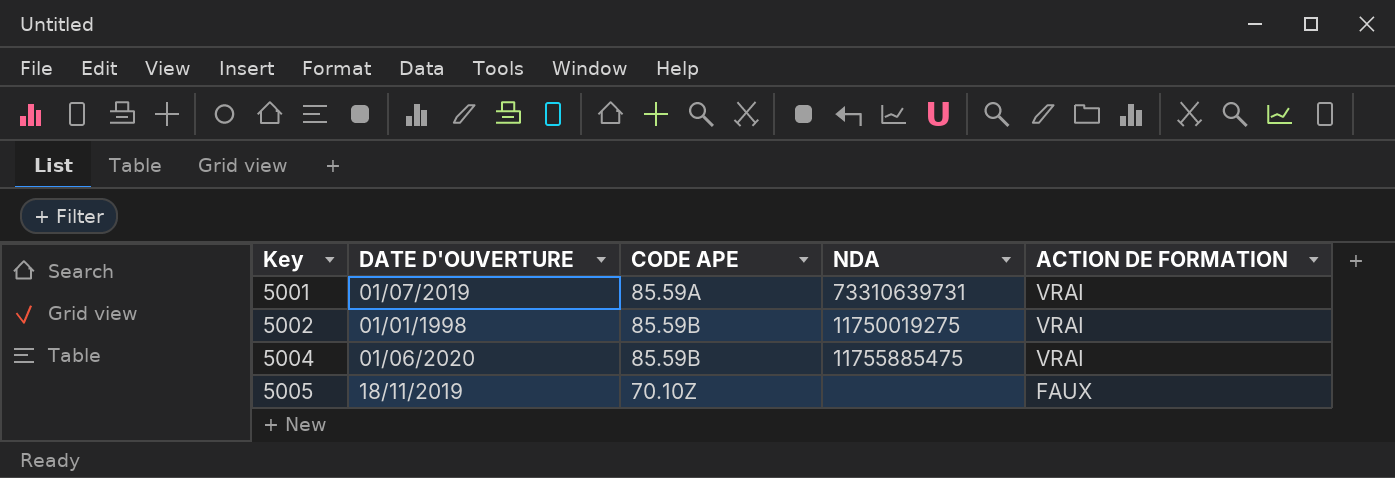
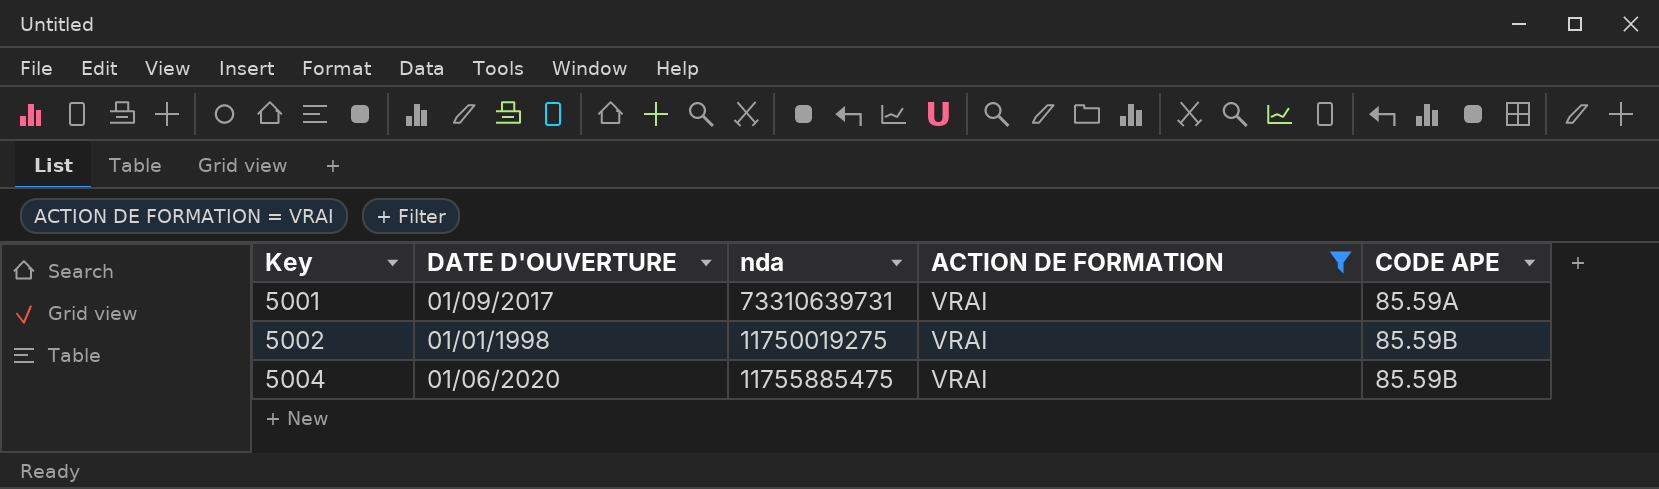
filter: none -> ACTION DE FORMATION = VRAI
column name: NDA -> nda
column CODE APE | position: 3 -> 5
5001 | DATE D'OUVERTURE: 01/07/2019 -> 01/09/2017

